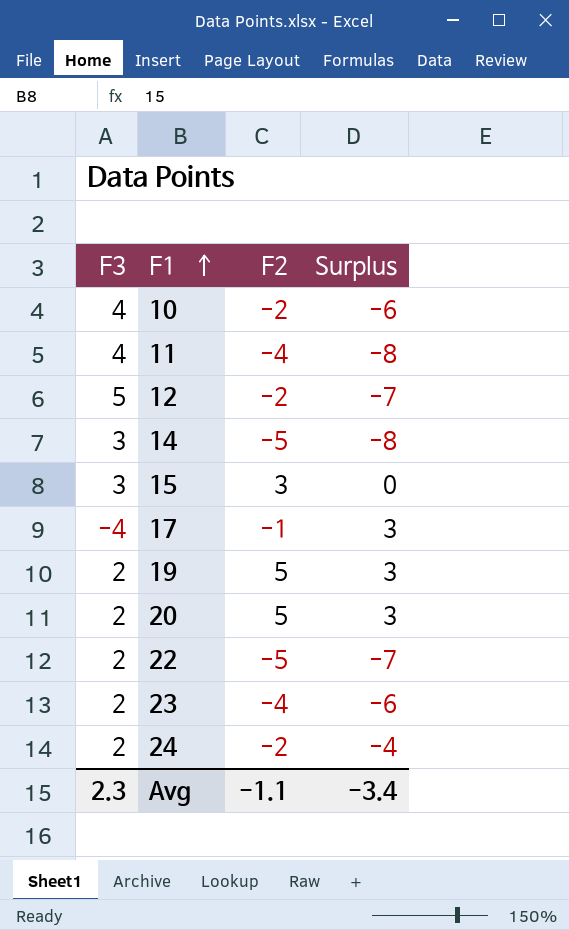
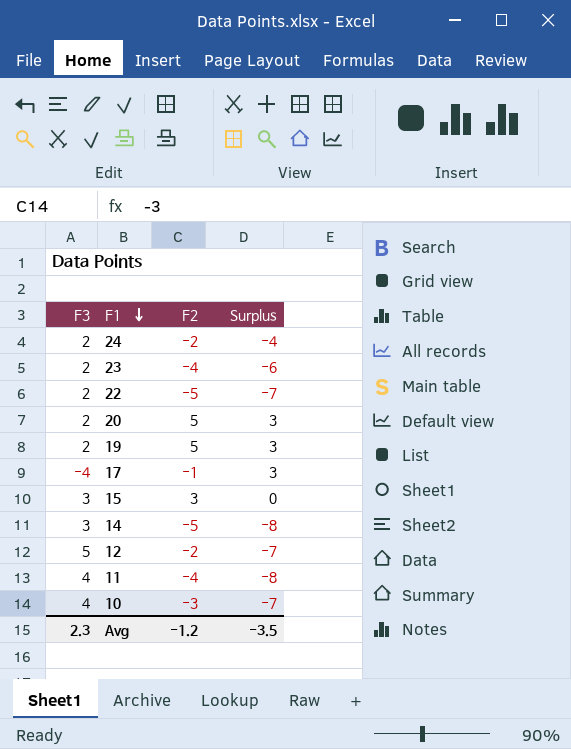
row order: F1 ascending -> F1 descending
10 | F2: -2 -> -3
10 | Surplus: -6 -> -7
Avg | F2: -1.1 -> -1.2
Avg | Surplus: -3.4 -> -3.5

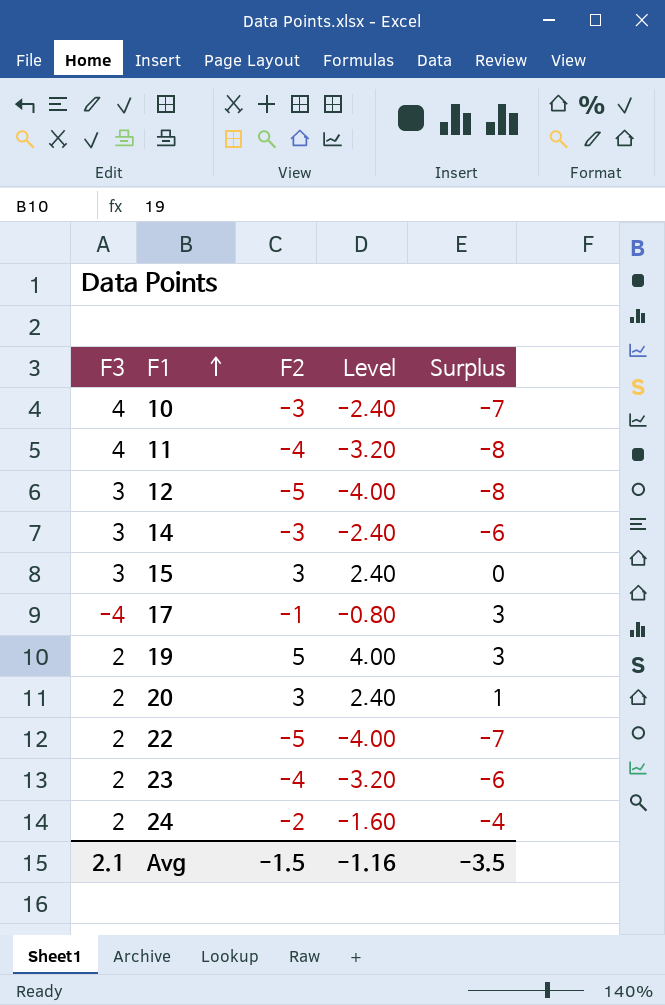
row order: F1 descending -> F1 ascending
column Level | formula: none -> [F2] * 0.8
12 | F3: 5 -> 3
12 | F2: -2 -> -5
12 | Surplus: -7 -> -8
14 | F2: -5 -> -3
14 | Surplus: -8 -> -6
20 | F2: 5 -> 3
20 | Surplus: 3 -> 1
Avg | F3: 2.3 -> 2.1
Avg | F2: -1.2 -> -1.5

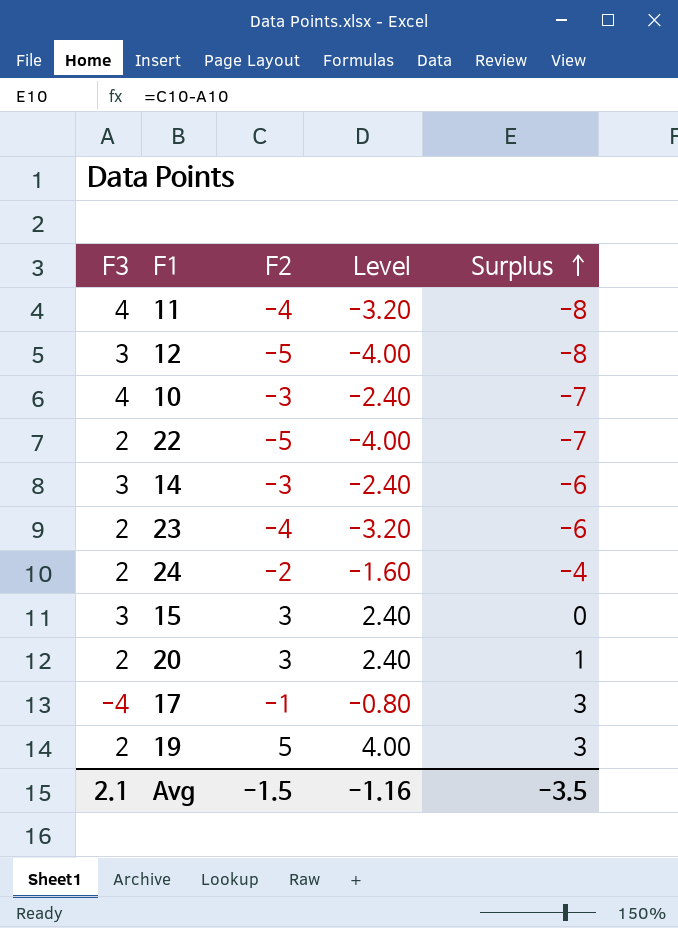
row order: F1 ascending -> Surplus ascending

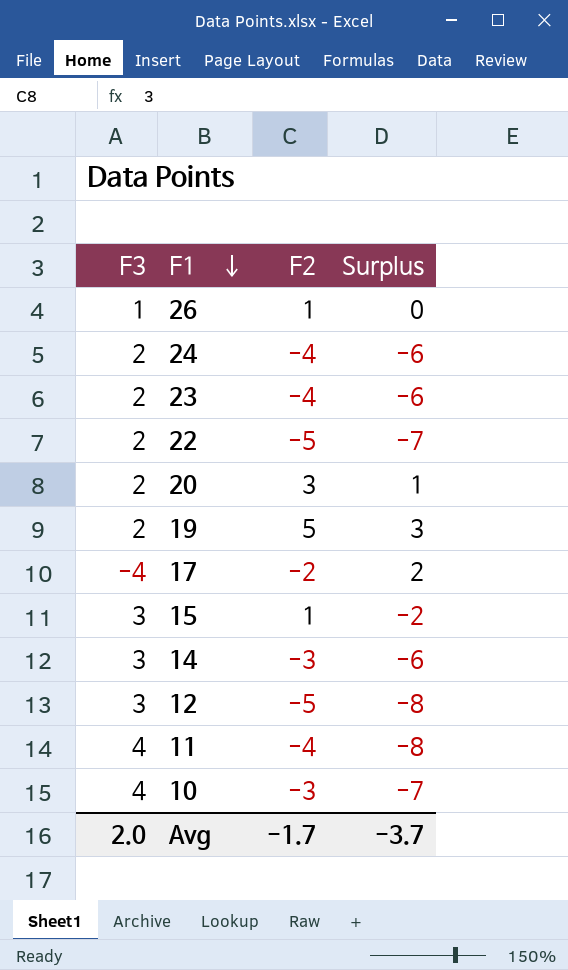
row order: Surplus ascending -> F1 descending
column Level | formula: [F2] * 0.8 -> none
row 26: none -> 1 | 1 | 0
24 | F2: -2 -> -4
24 | Surplus: -4 -> -6
17 | F2: -1 -> -2
17 | Surplus: 3 -> 2
15 | F2: 3 -> 1
15 | Surplus: 0 -> -2
Avg | F3: 2.1 -> 2.0
Avg | F2: -1.5 -> -1.7
Avg | Surplus: -3.5 -> -3.7

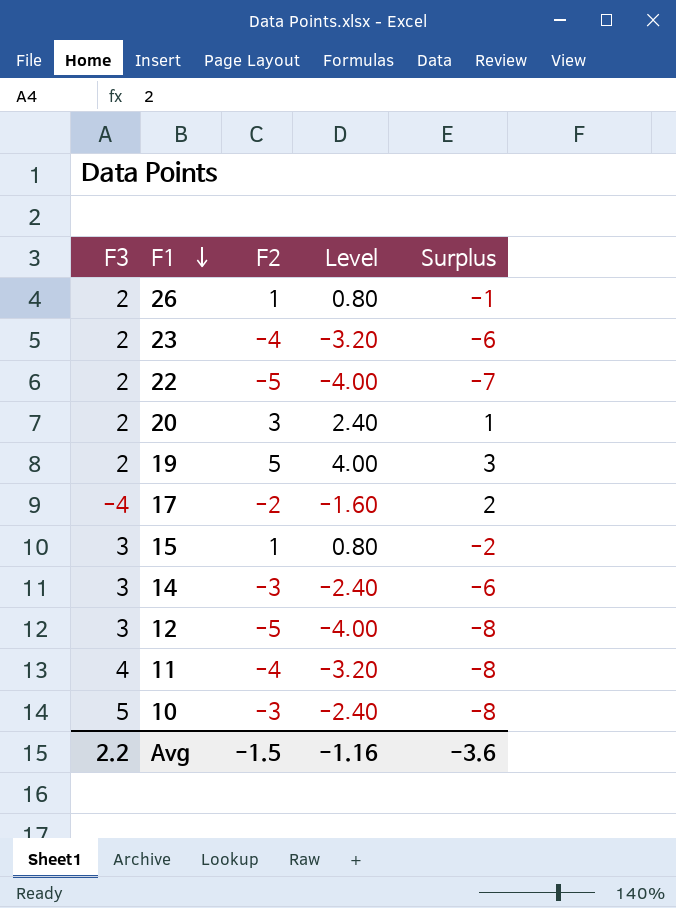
column Level | formula: none -> [F2] * 0.8
row 24: 2 | -4 | -6 -> none
26 | F3: 1 -> 2
26 | Surplus: 0 -> -1
10 | F3: 4 -> 5
10 | Surplus: -7 -> -8
Avg | F3: 2.0 -> 2.2
Avg | F2: -1.7 -> -1.5
Avg | Surplus: -3.7 -> -3.6

